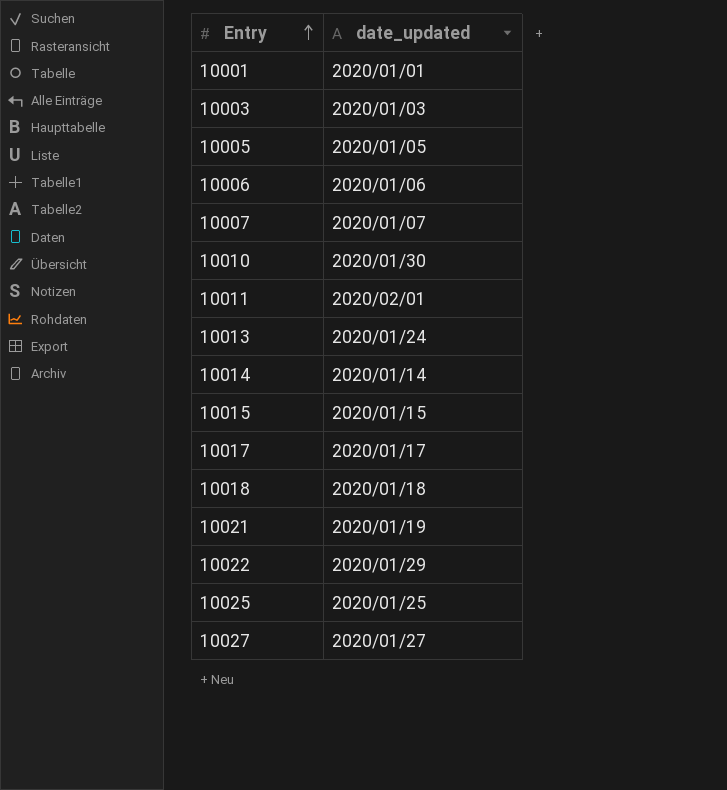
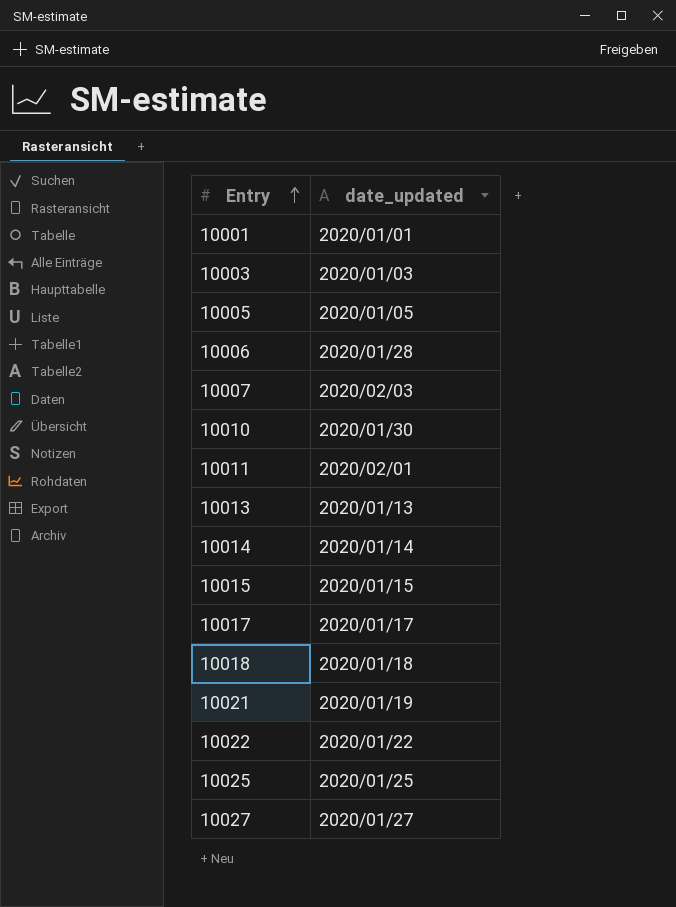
10006 | date_updated: 2020/01/06 -> 2020/01/28
10007 | date_updated: 2020/01/07 -> 2020/02/03
10013 | date_updated: 2020/01/24 -> 2020/01/13
10022 | date_updated: 2020/01/29 -> 2020/01/22

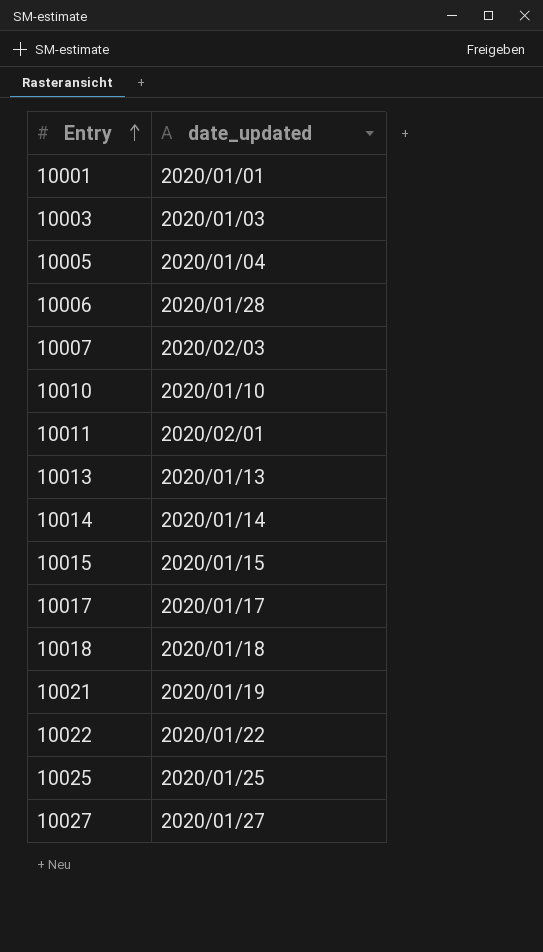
10005 | date_updated: 2020/01/05 -> 2020/01/04
10010 | date_updated: 2020/01/30 -> 2020/01/10

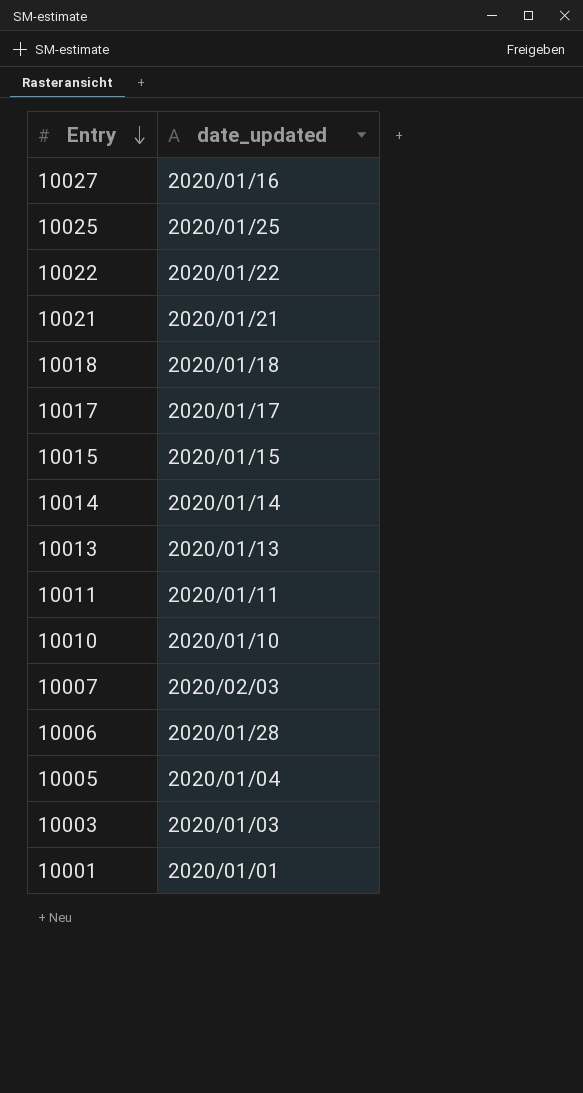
row order: Entry ascending -> Entry descending
10027 | date_updated: 2020/01/27 -> 2020/01/16
10021 | date_updated: 2020/01/19 -> 2020/01/21
10011 | date_updated: 2020/02/01 -> 2020/01/11

